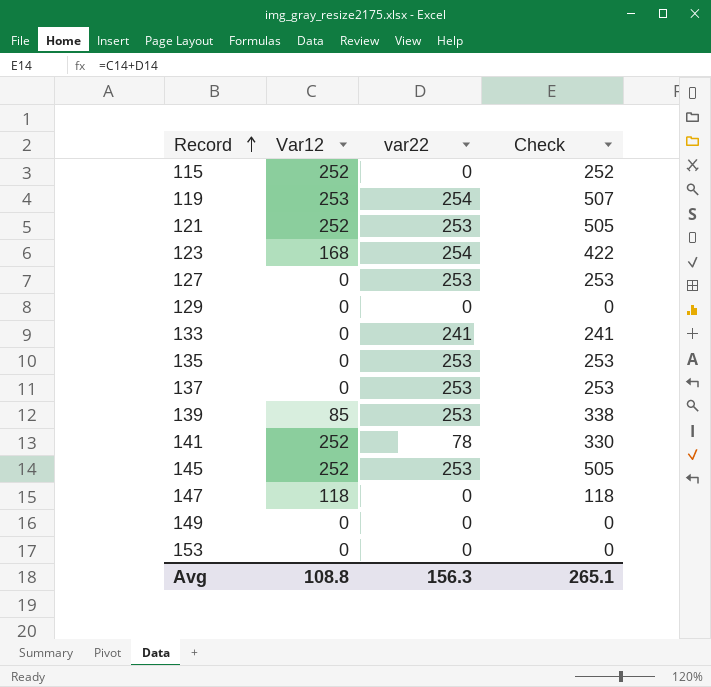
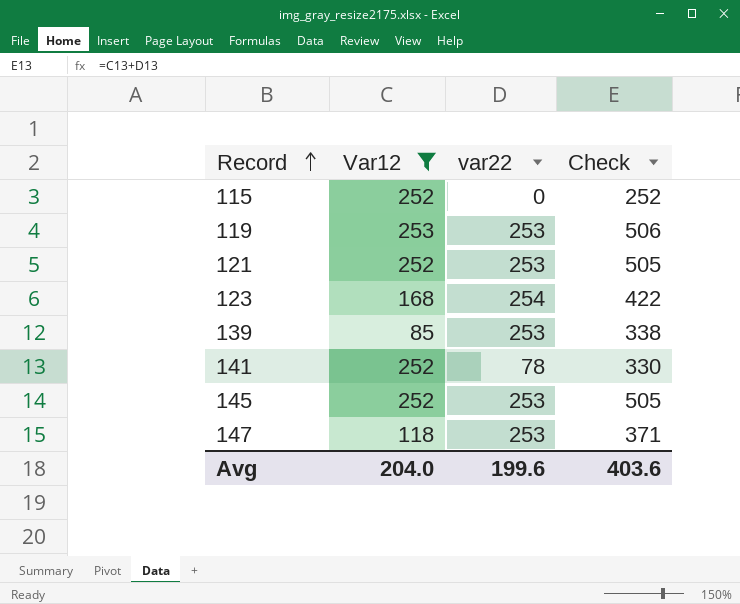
filter: none -> Var12 != 0
119 | var22: 254 -> 253
119 | Check: 507 -> 506
147 | var22: 0 -> 253
147 | Check: 118 -> 371
Avg | Var12: 108.8 -> 204.0
Avg | var22: 156.3 -> 199.6
Avg | Check: 265.1 -> 403.6

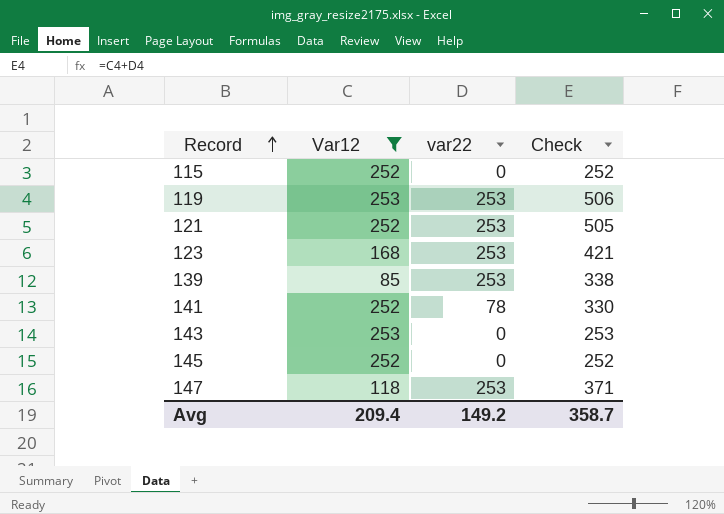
123 | var22: 254 -> 253
123 | Check: 422 -> 421
row 143: none -> 253 | 0 | 253
145 | var22: 253 -> 0
145 | Check: 505 -> 252
Avg | Var12: 204.0 -> 209.4
Avg | var22: 199.6 -> 149.2
Avg | Check: 403.6 -> 358.7

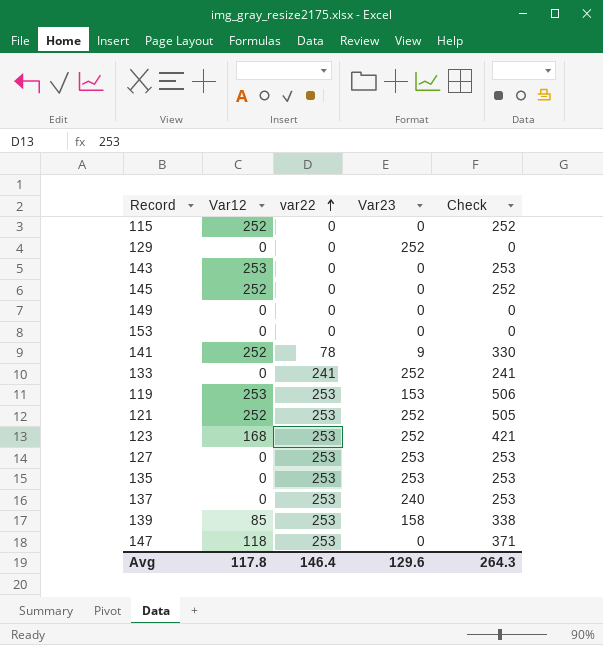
filter: Var12 != 0 -> none
row order: Record ascending -> var22 ascending
column Var23 | position: none -> 4
Avg | Var12: 209.4 -> 117.8
Avg | var22: 149.2 -> 146.4
Avg | Check: 358.7 -> 264.3

